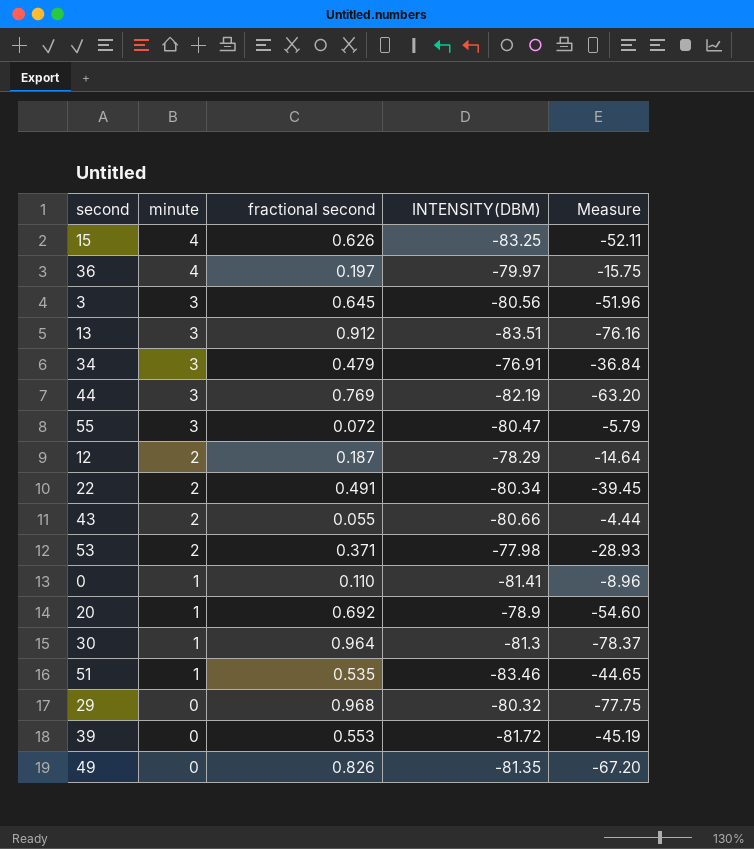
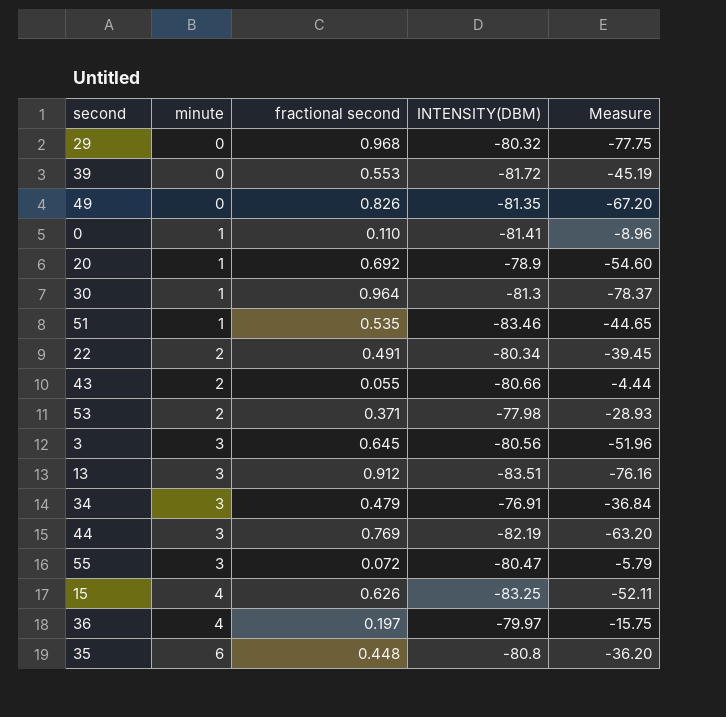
row order: minute descending -> minute ascending
row 12: 2 | 0.187 | -78.29 | -14.64 -> none
row 35: none -> 6 | 0.448 | -80.8 | -36.20

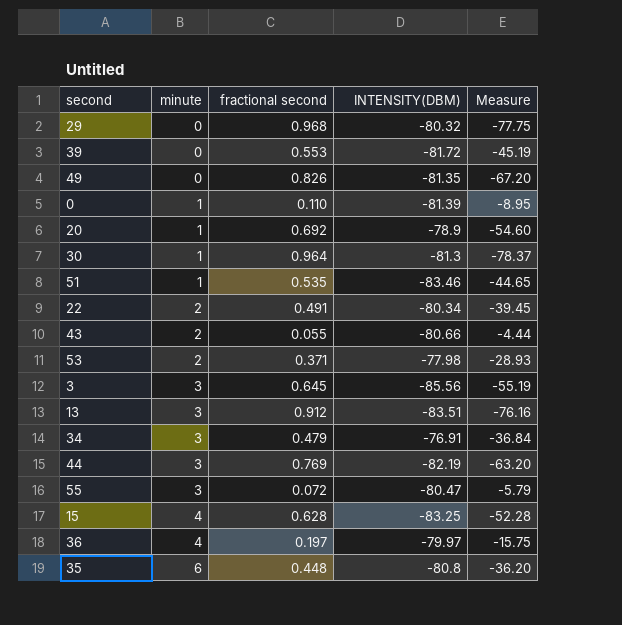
0 | INTENSITY(DBM): -81.41 -> -81.39
0 | Measure: -8.96 -> -8.95
3 | INTENSITY(DBM): -80.56 -> -85.56
3 | Measure: -51.96 -> -55.19
15 | fractional second: 0.626 -> 0.628
15 | Measure: -52.11 -> -52.28

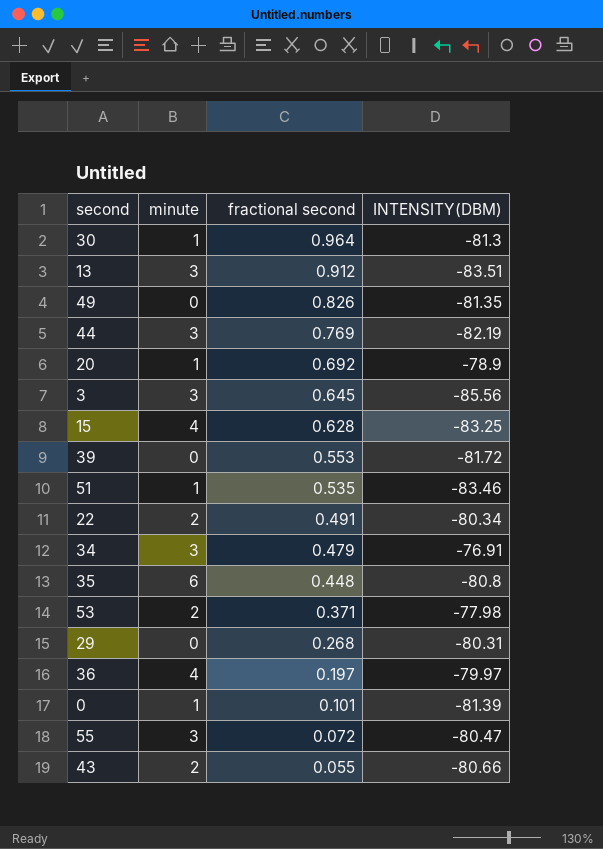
row order: minute ascending -> fractional second descending
column Measure | formula: [fractional second] * [INTENSITY(DBM)] -> none
29 | fractional second: 0.968 -> 0.268
29 | INTENSITY(DBM): -80.32 -> -80.31
0 | fractional second: 0.110 -> 0.101

